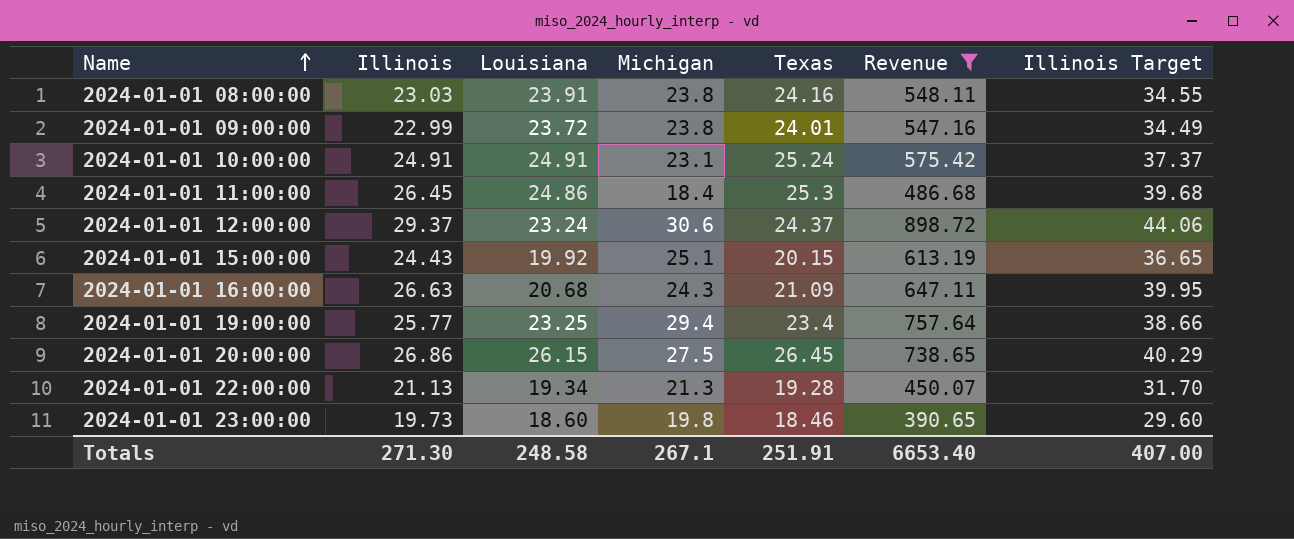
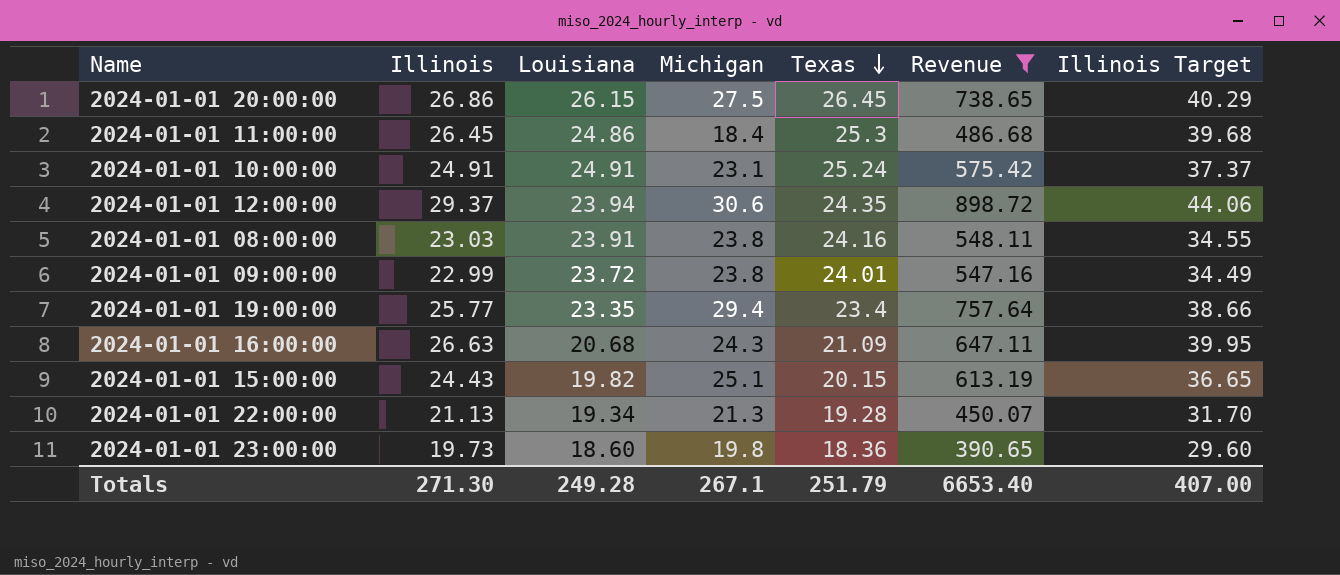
row order: Name ascending -> Texas descending
2024-01-01 12:00:00 | Louisiana: 23.24 -> 23.94
2024-01-01 12:00:00 | Texas: 24.37 -> 24.35
2024-01-01 19:00:00 | Louisiana: 23.25 -> 23.35
2024-01-01 15:00:00 | Louisiana: 19.92 -> 19.82
2024-01-01 23:00:00 | Texas: 18.46 -> 18.36
Totals | Louisiana: 248.58 -> 249.28
Totals | Texas: 251.91 -> 251.79

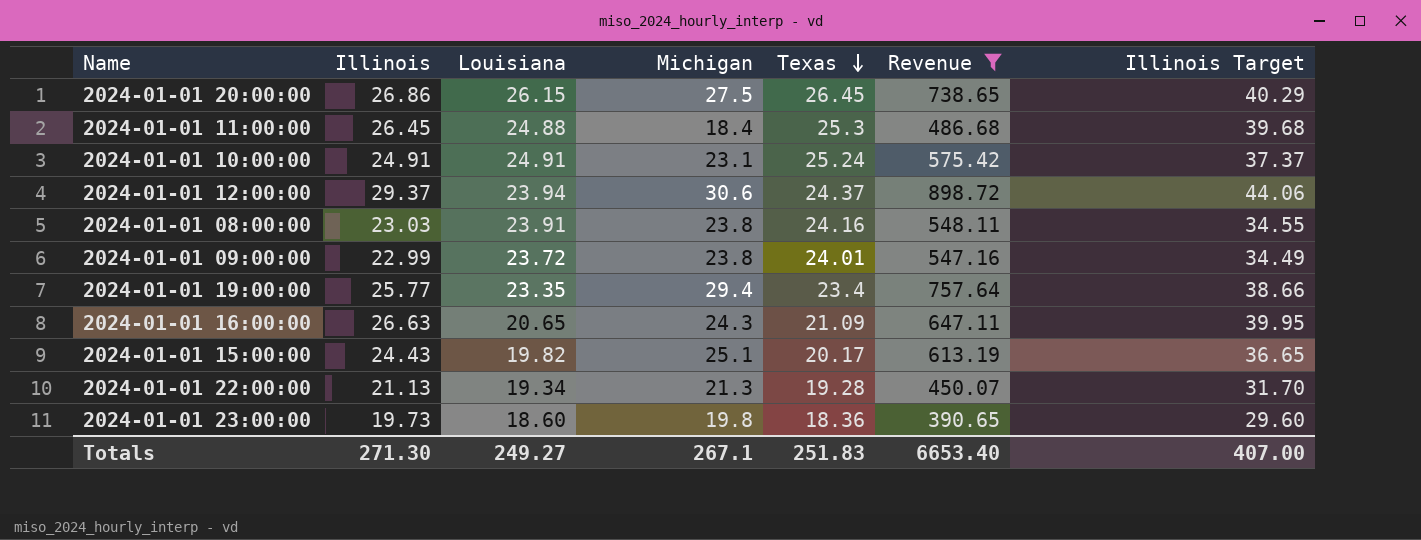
2024-01-01 11:00:00 | Louisiana: 24.86 -> 24.88
2024-01-01 12:00:00 | Texas: 24.35 -> 24.37
2024-01-01 16:00:00 | Louisiana: 20.68 -> 20.65
2024-01-01 15:00:00 | Texas: 20.15 -> 20.17
Totals | Louisiana: 249.28 -> 249.27
Totals | Texas: 251.79 -> 251.83

